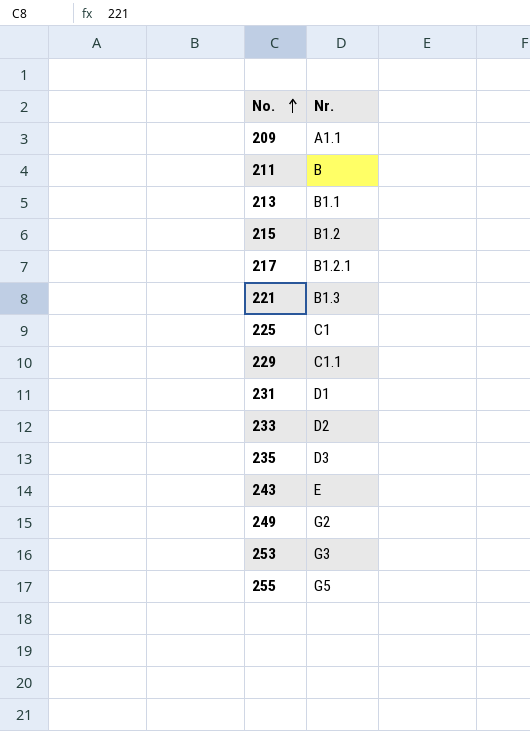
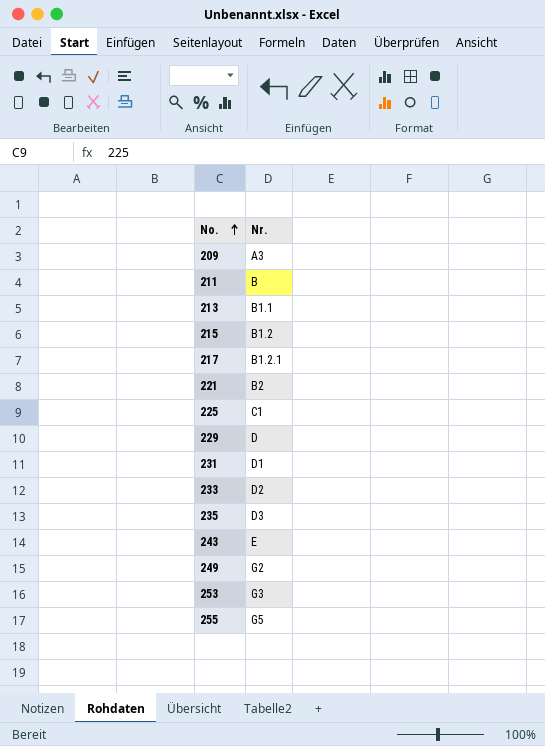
209 | Nr.: A1.1 -> A3
221 | Nr.: B1.3 -> B2
229 | Nr.: C1.1 -> D

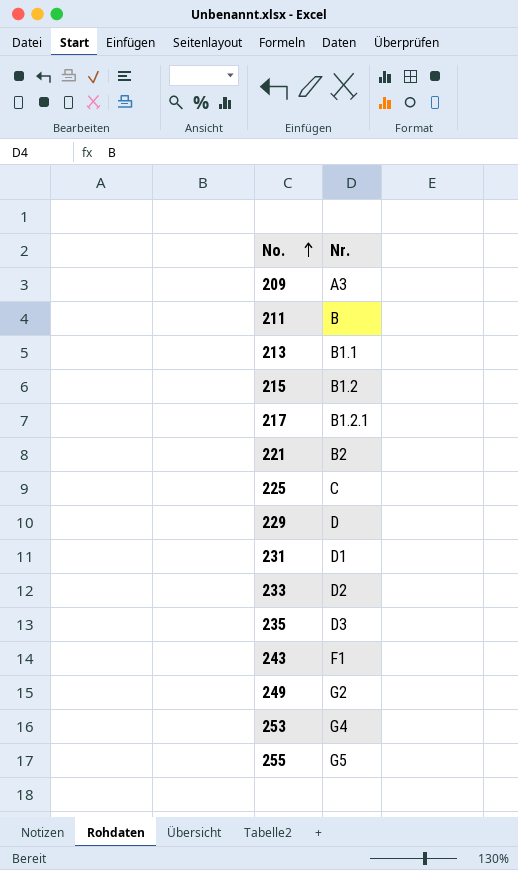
225 | Nr.: C1 -> C
243 | Nr.: E -> F1
253 | Nr.: G3 -> G4

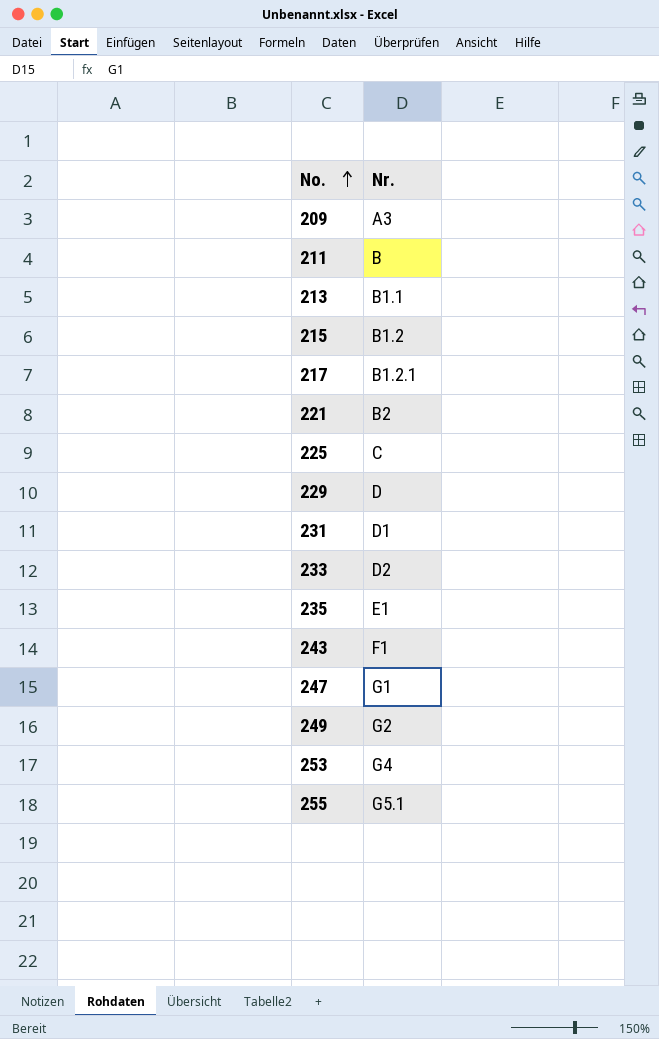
235 | Nr.: D3 -> E1
row 247: none -> G1
255 | Nr.: G5 -> G5.1

